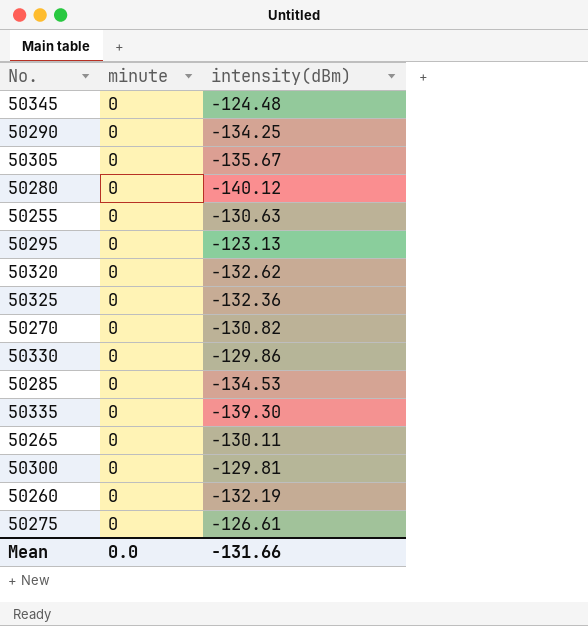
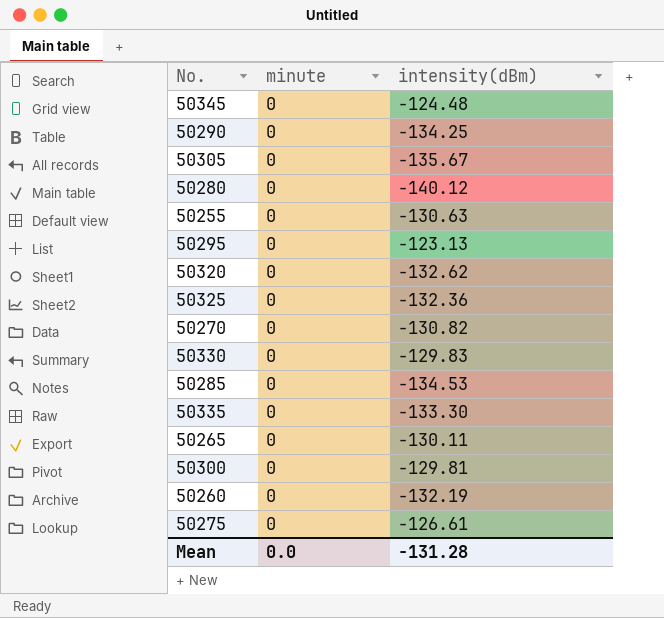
50330 | intensity(dBm): -129.86 -> -129.83
50335 | intensity(dBm): -139.30 -> -133.30
Mean | intensity(dBm): -131.66 -> -131.28

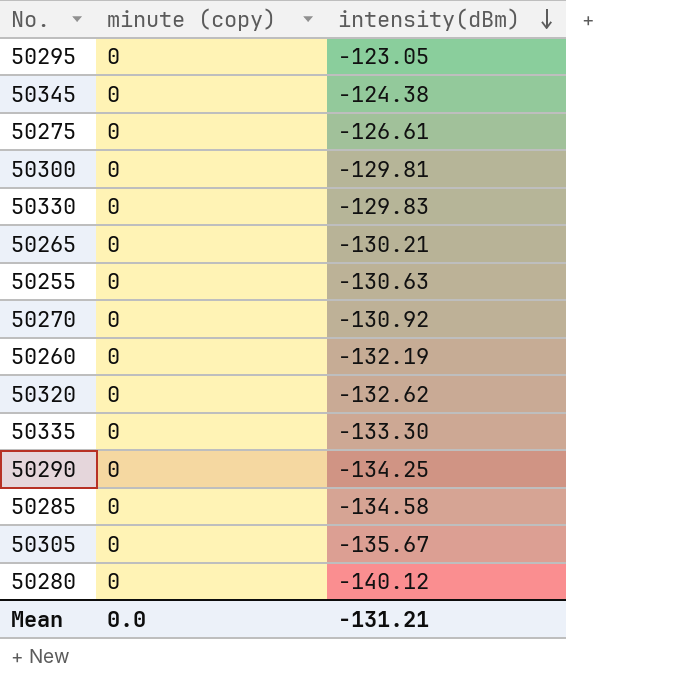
row order: none -> intensity(dBm) descending
column name: minute -> minute (copy)
row 50325: 0 | -132.36 -> none
50295 | intensity(dBm): -123.13 -> -123.05
50345 | intensity(dBm): -124.48 -> -124.38
50265 | intensity(dBm): -130.11 -> -130.21
50270 | intensity(dBm): -130.82 -> -130.92
50285 | intensity(dBm): -134.53 -> -134.58
Mean | intensity(dBm): -131.28 -> -131.21

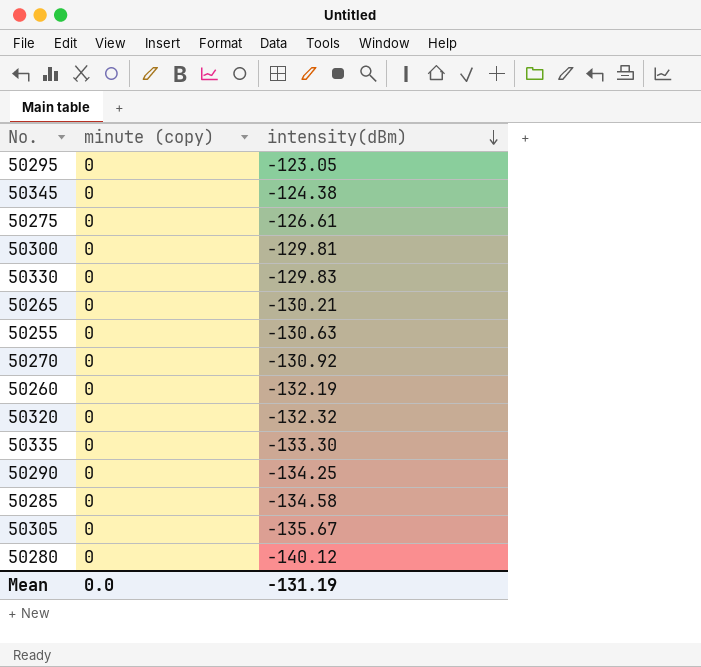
50320 | intensity(dBm): -132.62 -> -132.32
Mean | intensity(dBm): -131.21 -> -131.19

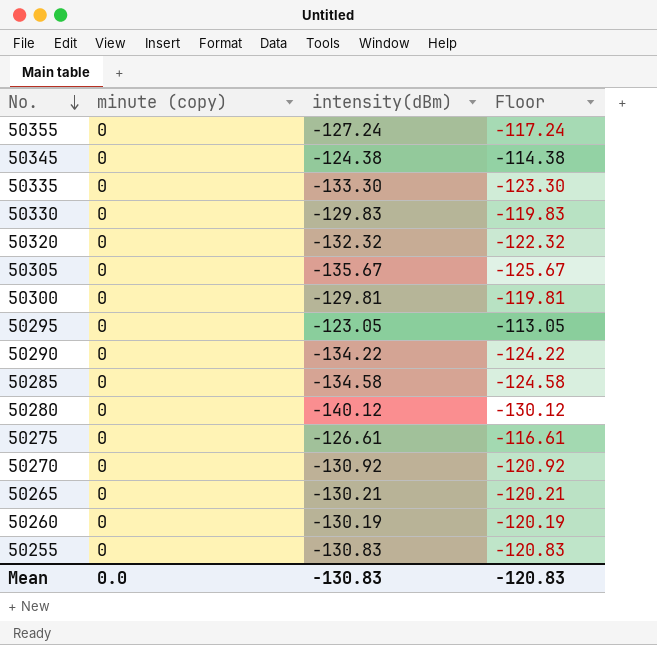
row order: intensity(dBm) descending -> No. descending
column Floor | formula: none -> [intensity(dBm)] + 10
row 50355: none -> 0 | -127.24 | -117.24
50290 | intensity(dBm): -134.25 -> -134.22
50260 | intensity(dBm): -132.19 -> -130.19
50255 | intensity(dBm): -130.63 -> -130.83
Mean | intensity(dBm): -131.19 -> -130.83

